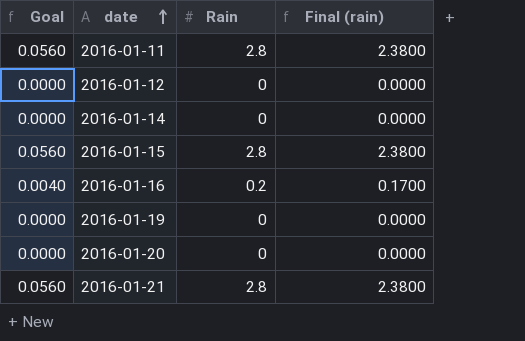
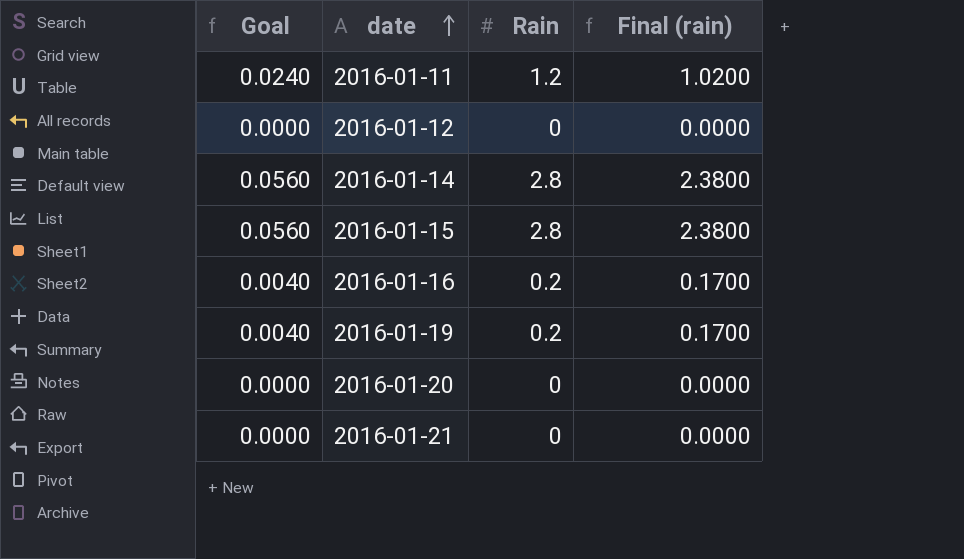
2016-01-11 | Goal: 0.0560 -> 0.0240
2016-01-11 | Rain: 2.8 -> 1.2
2016-01-11 | Final (rain): 2.3800 -> 1.0200
2016-01-14 | Goal: 0.0000 -> 0.0560
2016-01-14 | Rain: 0 -> 2.8
2016-01-14 | Final (rain): 0.0000 -> 2.3800
2016-01-19 | Goal: 0.0000 -> 0.0040
2016-01-19 | Rain: 0 -> 0.2
2016-01-19 | Final (rain): 0.0000 -> 0.1700
2016-01-21 | Goal: 0.0560 -> 0.0000
2016-01-21 | Rain: 2.8 -> 0
2016-01-21 | Final (rain): 2.3800 -> 0.0000

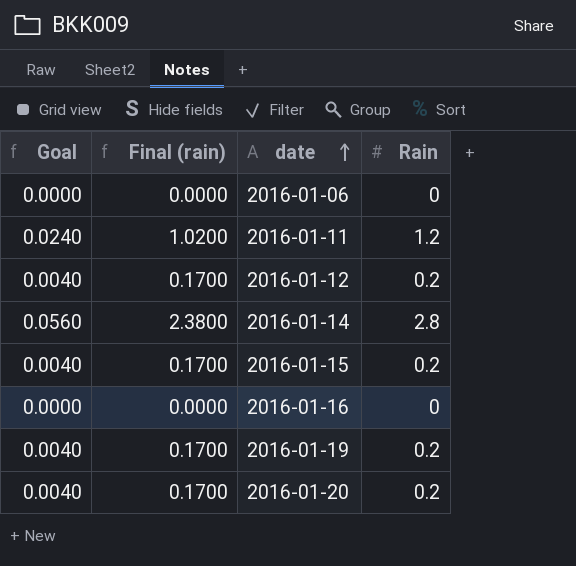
column Final (rain) | position: 4 -> 2
row 2016-01-21: 0.0000 | 0 | 0.0000 -> none
row 2016-01-06: none -> 0.0000 | 0.0000 | 0
2016-01-12 | Goal: 0.0000 -> 0.0040
2016-01-12 | Final (rain): 0.0000 -> 0.1700
2016-01-12 | Rain: 0 -> 0.2
2016-01-15 | Goal: 0.0560 -> 0.0040
2016-01-15 | Final (rain): 2.3800 -> 0.1700
2016-01-15 | Rain: 2.8 -> 0.2
2016-01-16 | Goal: 0.0040 -> 0.0000
2016-01-16 | Final (rain): 0.1700 -> 0.0000
2016-01-16 | Rain: 0.2 -> 0
2016-01-20 | Goal: 0.0000 -> 0.0040
2016-01-20 | Final (rain): 0.0000 -> 0.1700
2016-01-20 | Rain: 0 -> 0.2

